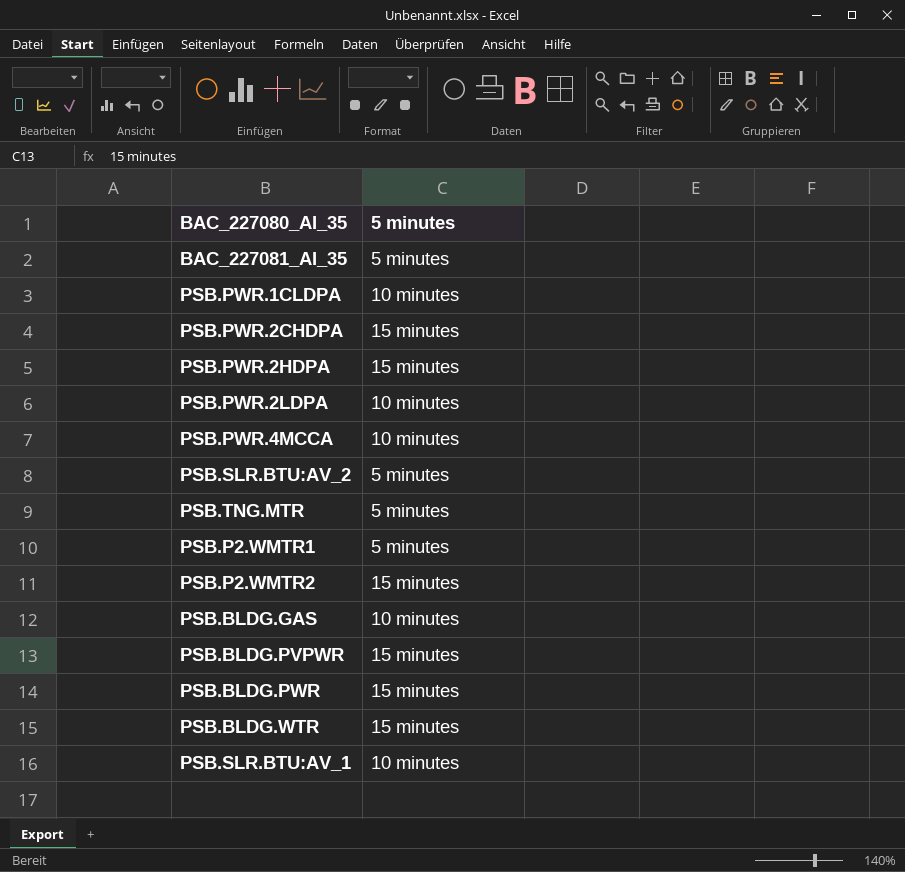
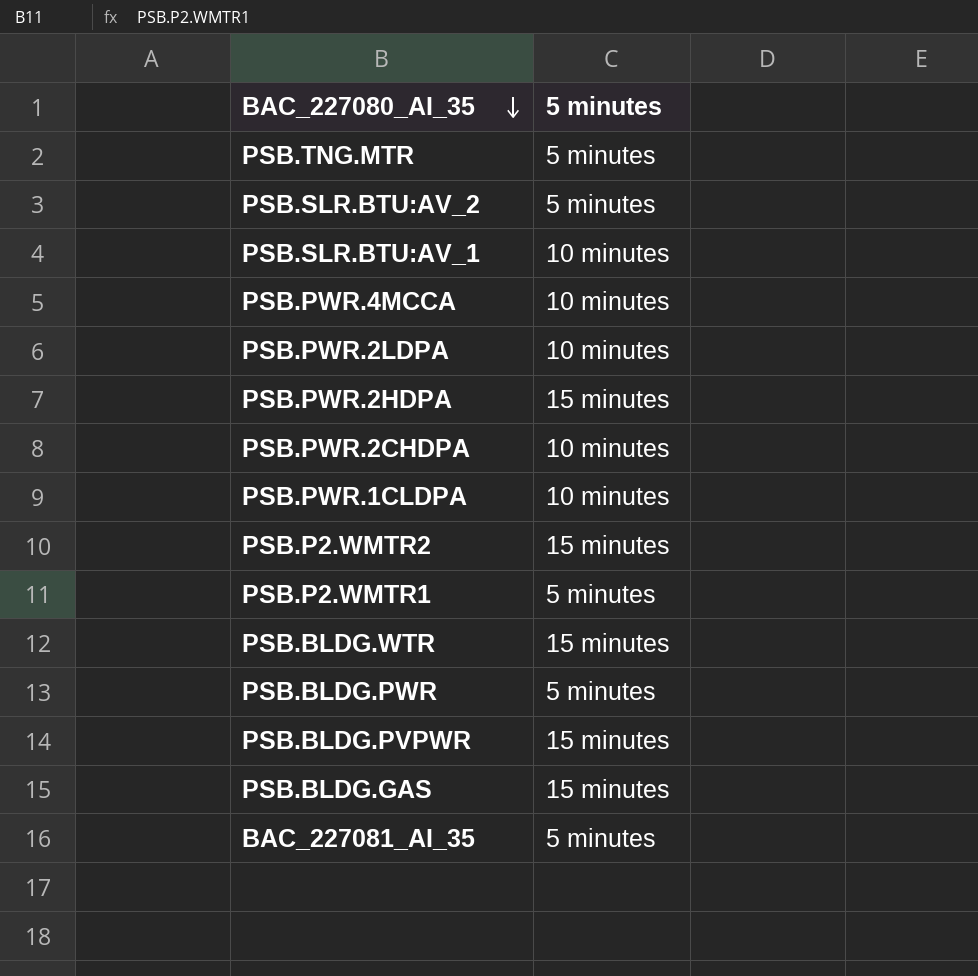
row order: none -> BAC_227080_AI_35 descending
PSB.PWR.2CHDPA | 5 minutes: 15 minutes -> 10 minutes
PSB.BLDG.PWR | 5 minutes: 15 minutes -> 5 minutes
PSB.BLDG.GAS | 5 minutes: 10 minutes -> 15 minutes

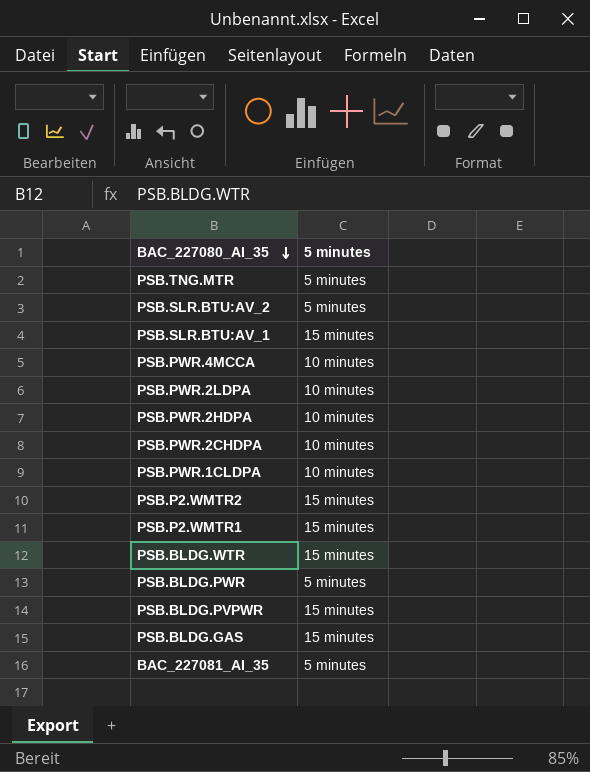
PSB.SLR.BTU:AV_1 | 5 minutes: 10 minutes -> 15 minutes
PSB.PWR.2HDPA | 5 minutes: 15 minutes -> 10 minutes
PSB.P2.WMTR1 | 5 minutes: 5 minutes -> 15 minutes

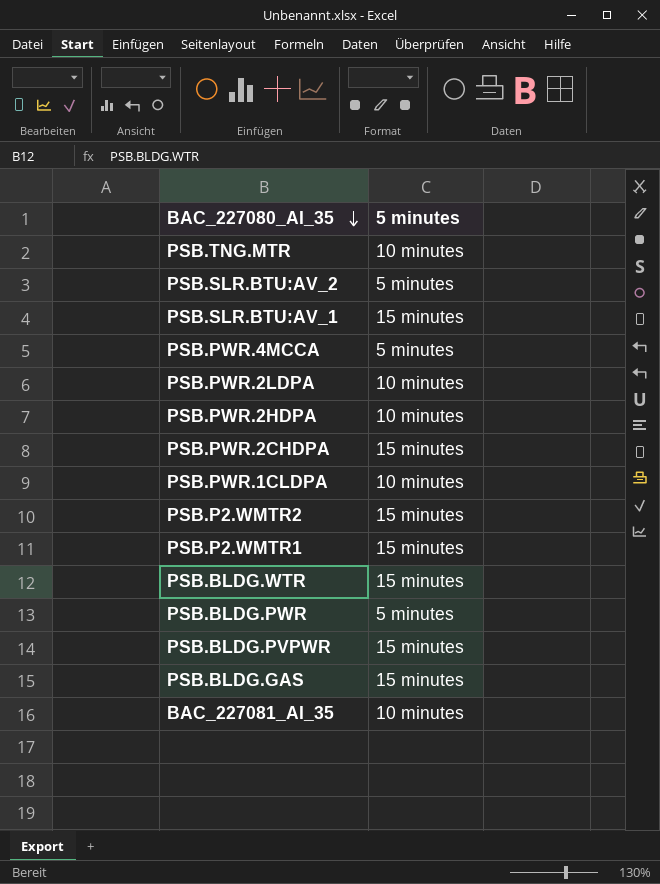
PSB.TNG.MTR | 5 minutes: 5 minutes -> 10 minutes
PSB.PWR.4MCCA | 5 minutes: 10 minutes -> 5 minutes
PSB.PWR.2CHDPA | 5 minutes: 10 minutes -> 15 minutes
BAC_227081_AI_35 | 5 minutes: 5 minutes -> 10 minutes

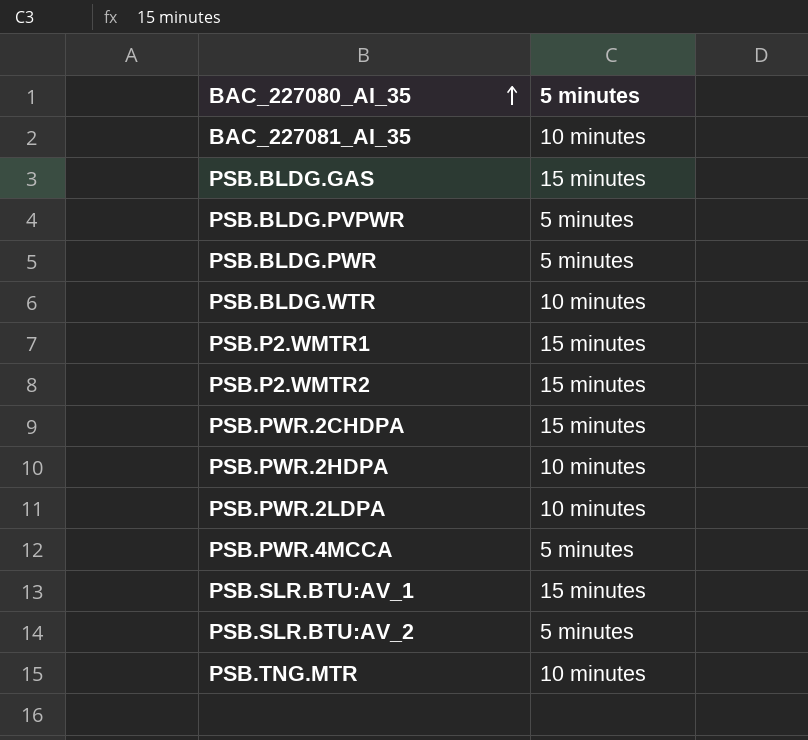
row order: BAC_227080_AI_35 descending -> BAC_227080_AI_35 ascending
row PSB.PWR.1CLDPA: 10 minutes -> none
PSB.BLDG.PVPWR | 5 minutes: 15 minutes -> 5 minutes
PSB.BLDG.WTR | 5 minutes: 15 minutes -> 10 minutes

